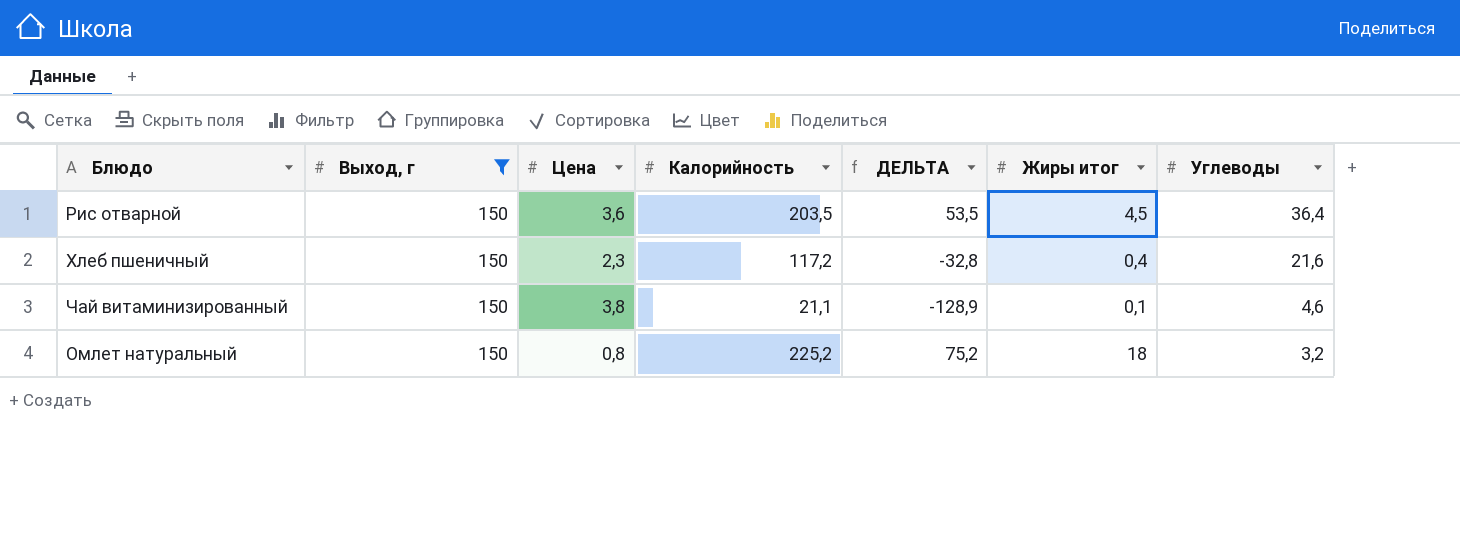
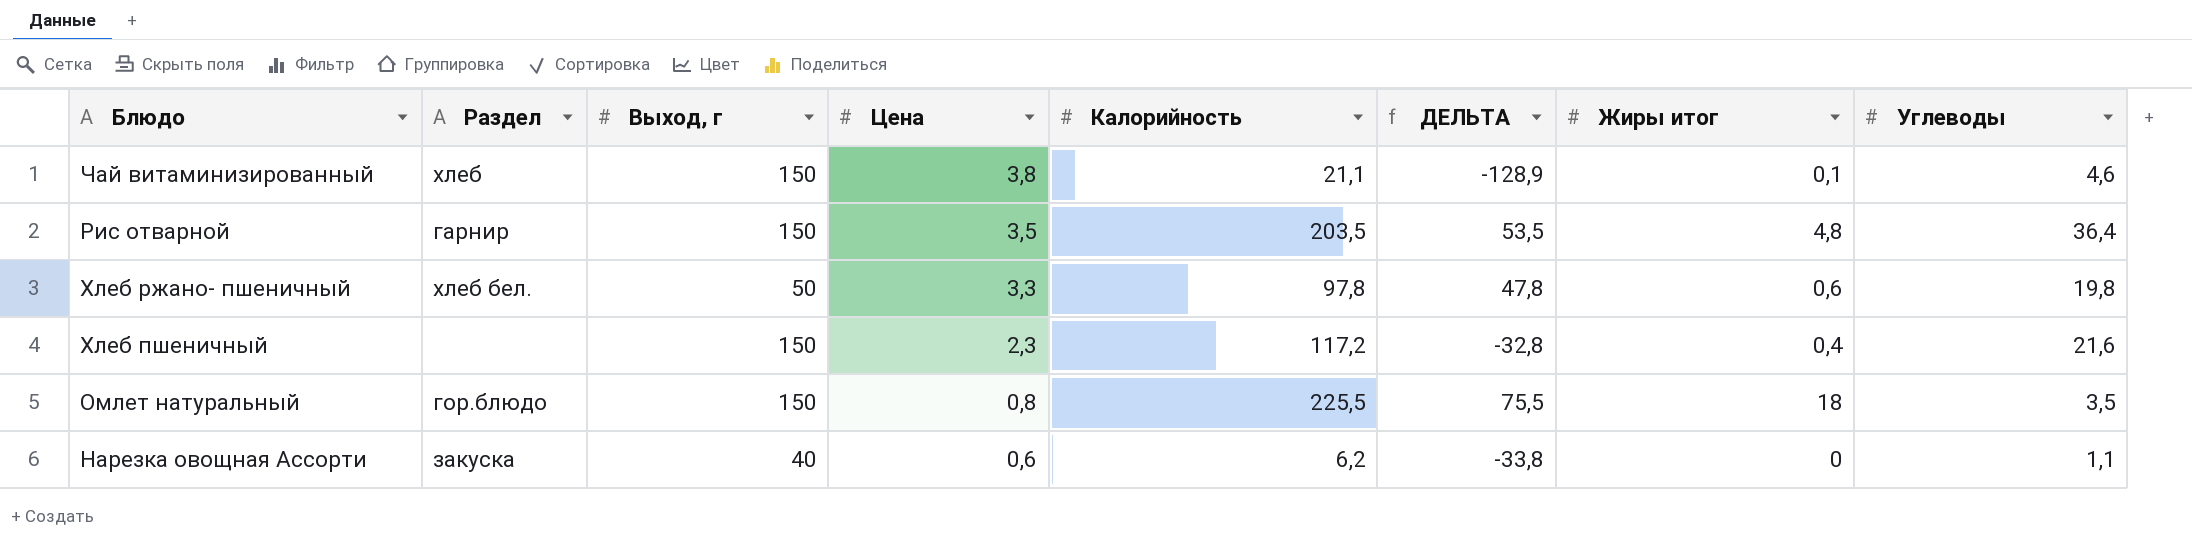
filter: Выход, г = 150 -> none
row order: Углеводы descending -> Цена descending
column Раздел | position: none -> 2
Рис отварной | Цена: 3,6 -> 3,5
Рис отварной | Жиры итог: 4,5 -> 4,8
Омлет натуральный | Калорийность: 225,2 -> 225,5
Омлет натуральный | ДЕЛЬТА: 75,2 -> 75,5
Омлет натуральный | Углеводы: 3,2 -> 3,5

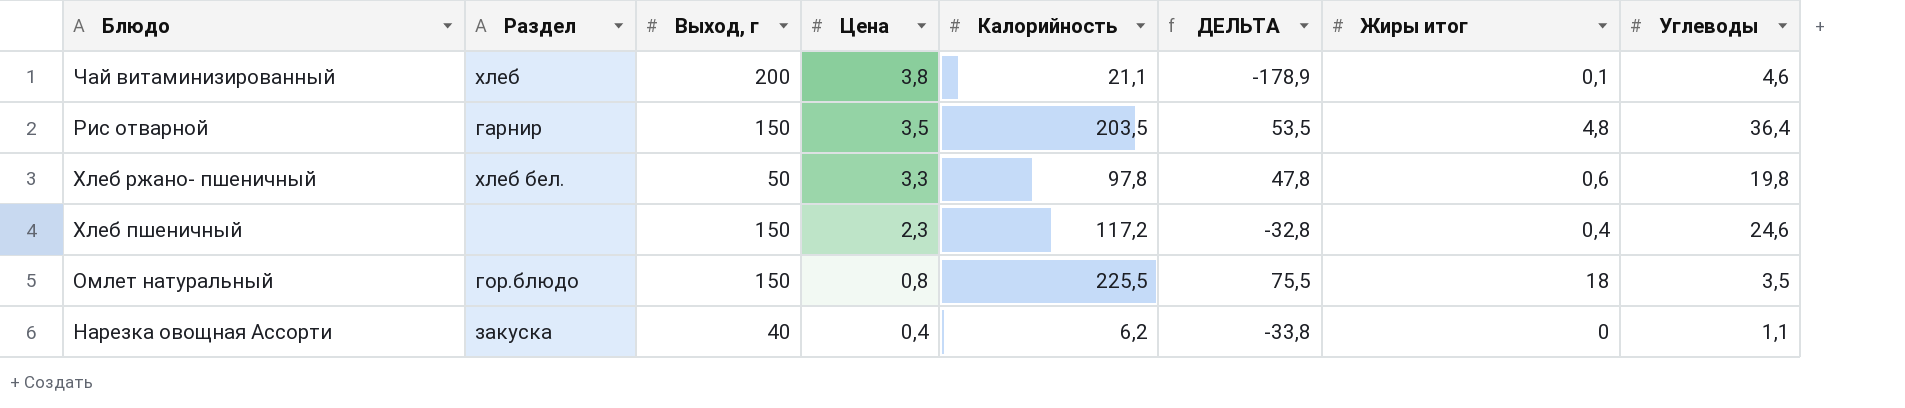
Чай витаминизированный | Выход, г: 150 -> 200
Чай витаминизированный | ДЕЛЬТА: -128,9 -> -178,9
Хлеб пшеничный | Углеводы: 21,6 -> 24,6
Нарезка овощная Ассорти | Цена: 0,6 -> 0,4

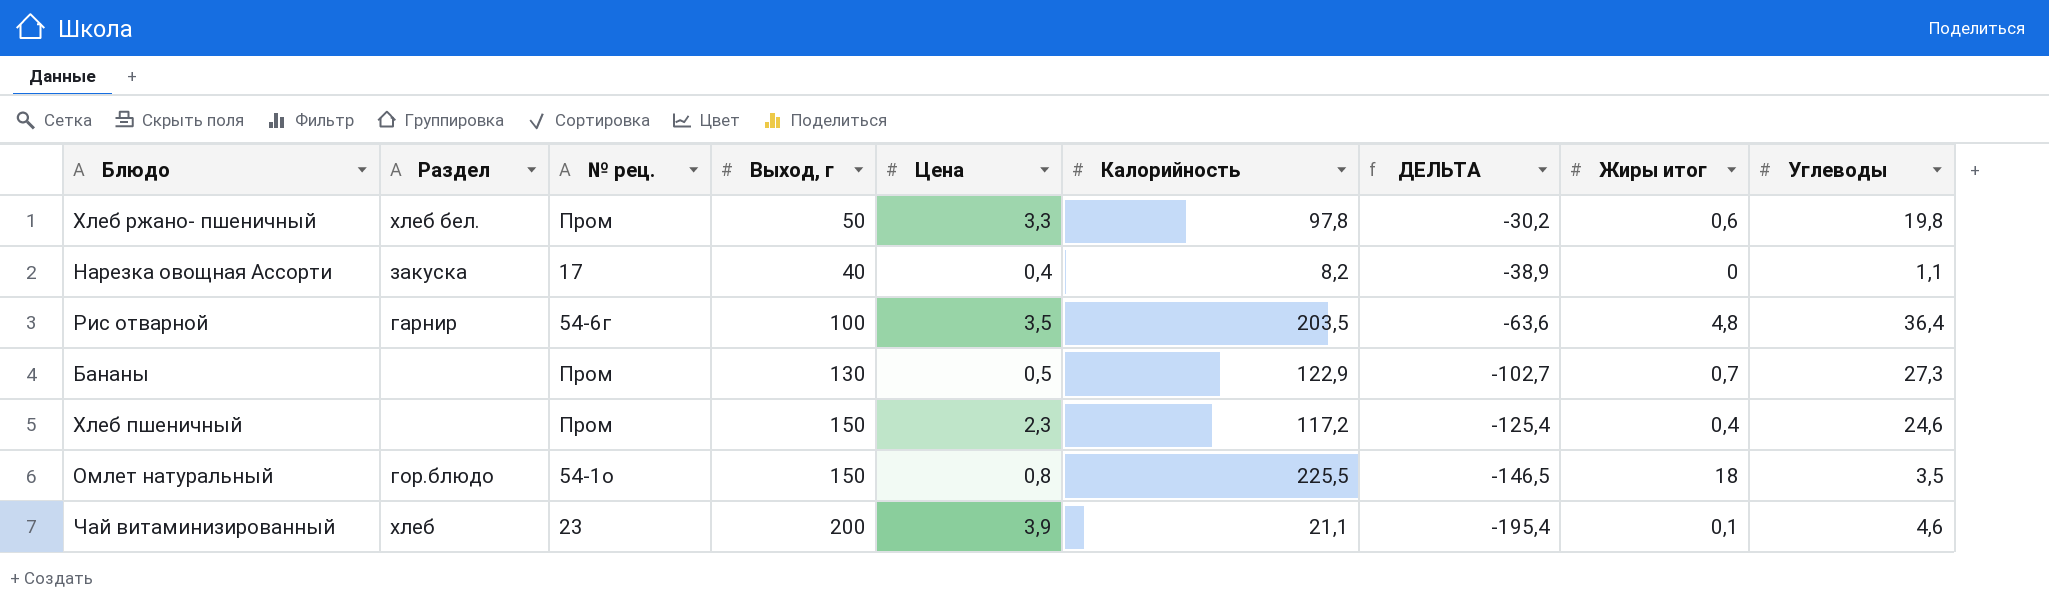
row order: Цена descending -> ДЕЛЬТА descending
column № рец. | position: none -> 3
column ДЕЛЬТА | formula: [Калорийность] - [Выход, г] -> [Углеводы] - [Выход, г]
Нарезка овощная Ассорти | Калорийность: 6,2 -> 8,2
Рис отварной | Выход, г: 150 -> 100
row Бананы: none -> none | Пром | 130 | 0,5 | 122,9 | -102,7 | 0,7 | 27,3
Чай витаминизированный | Цена: 3,8 -> 3,9

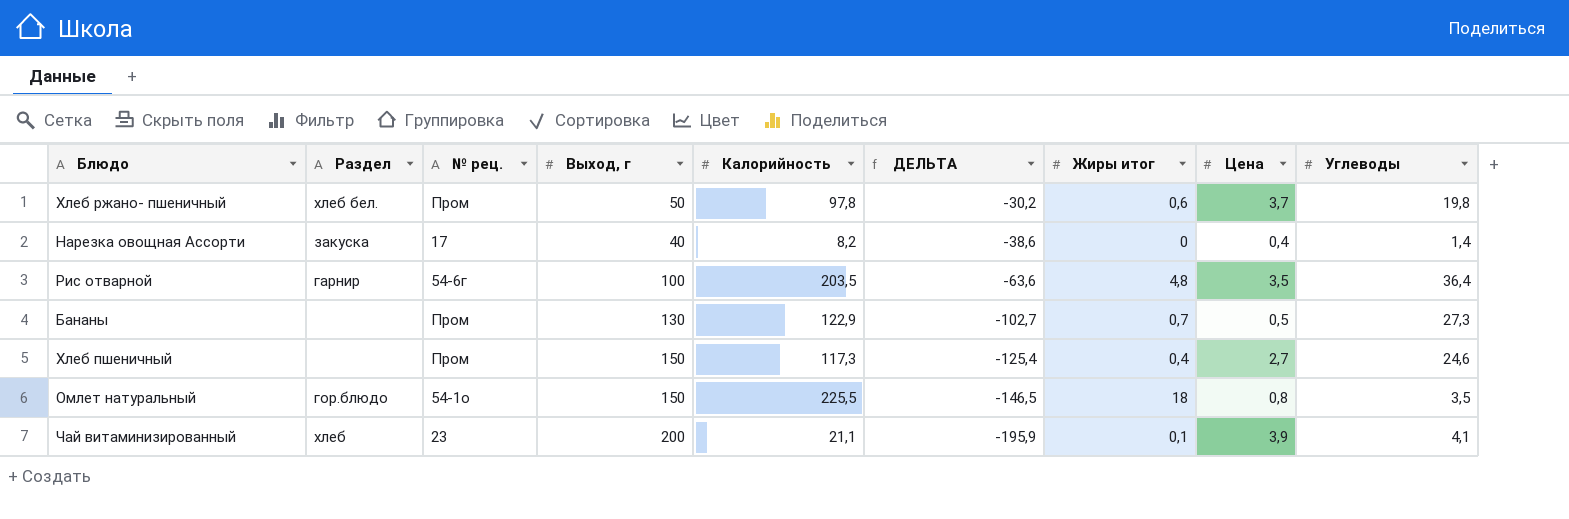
column Цена | position: 5 -> 8
Хлеб ржано- пшеничный | Цена: 3,3 -> 3,7
Нарезка овощная Ассорти | ДЕЛЬТА: -38,9 -> -38,6
Нарезка овощная Ассорти | Углеводы: 1,1 -> 1,4
Хлеб пшеничный | Калорийность: 117,2 -> 117,3
Хлеб пшеничный | Цена: 2,3 -> 2,7
Чай витаминизированный | ДЕЛЬТА: -195,4 -> -195,9
Чай витаминизированный | Углеводы: 4,6 -> 4,1

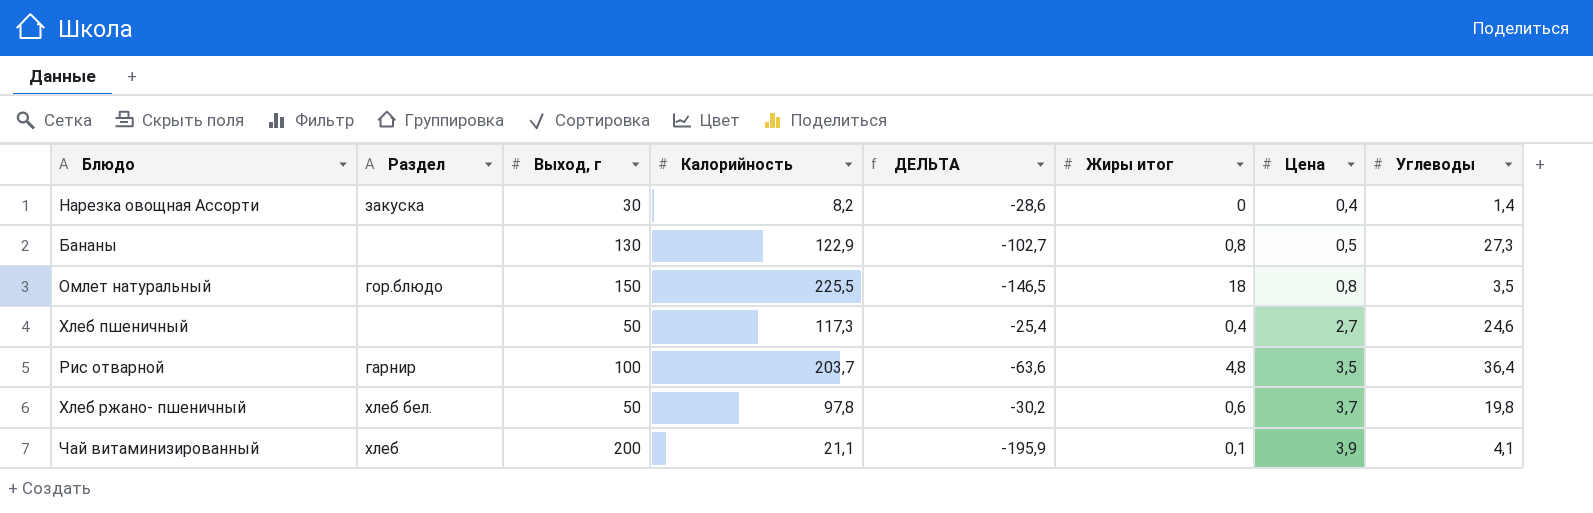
row order: ДЕЛЬТА descending -> Цена ascending
column № рец. | position: 3 -> none
Нарезка овощная Ассорти | Выход, г: 40 -> 30
Нарезка овощная Ассорти | ДЕЛЬТА: -38,6 -> -28,6
Бананы | Жиры итог: 0,7 -> 0,8
Хлеб пшеничный | Выход, г: 150 -> 50
Хлеб пшеничный | ДЕЛЬТА: -125,4 -> -25,4
Рис отварной | Калорийность: 203,5 -> 203,7

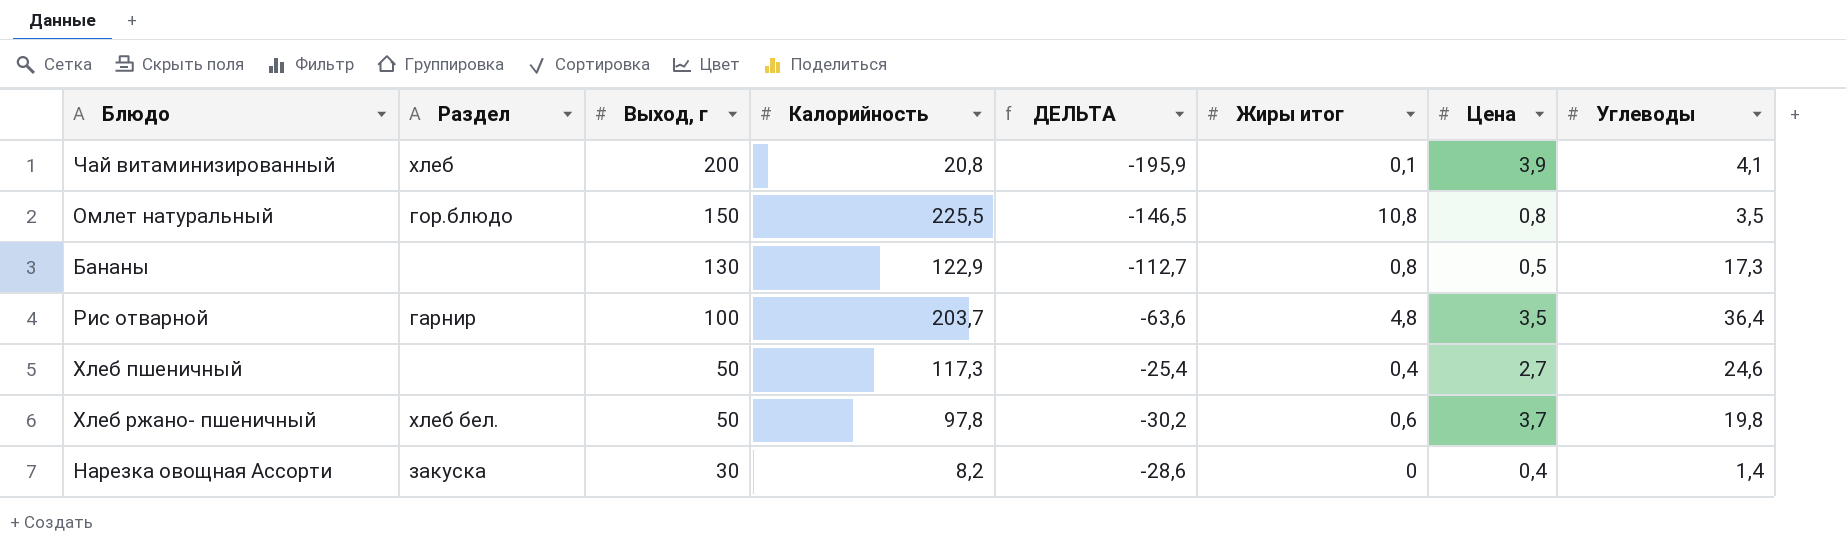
row order: Цена ascending -> Выход, г descending
Чай витаминизированный | Калорийность: 21,1 -> 20,8
Омлет натуральный | Жиры итог: 18 -> 10,8
Бананы | ДЕЛЬТА: -102,7 -> -112,7
Бананы | Углеводы: 27,3 -> 17,3

